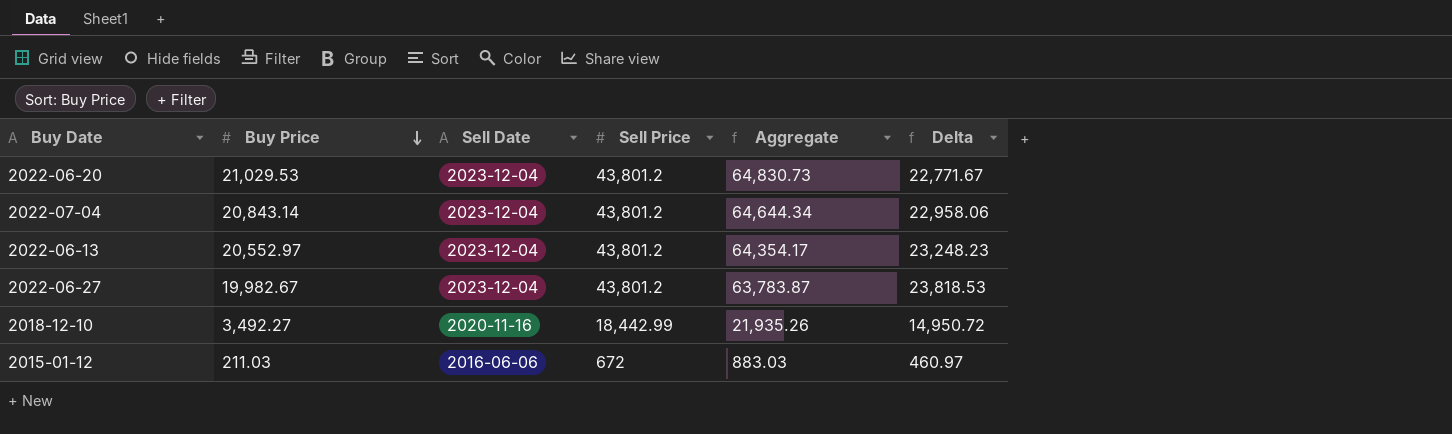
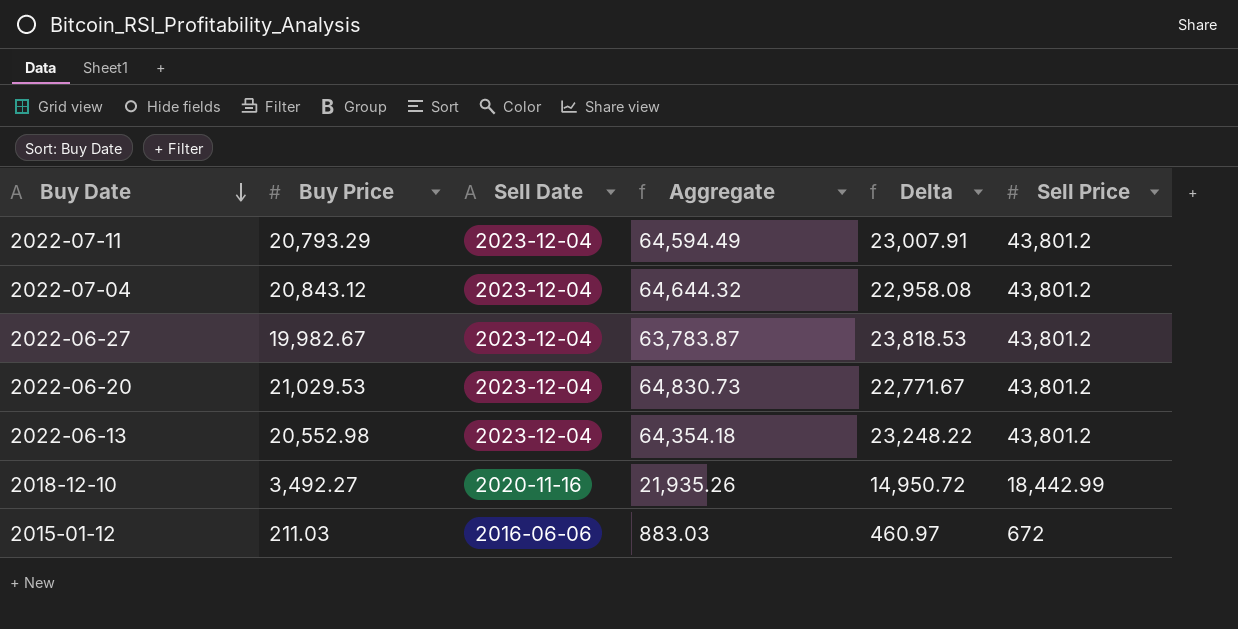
row order: Buy Price descending -> Buy Date descending
column Sell Price | position: 4 -> 6
row 2022-07-11: none -> 20,793.29 | 2023-12-04 | 64,594.49 | 23,007.91 | 43,801.2
2022-07-04 | Buy Price: 20,843.14 -> 20,843.12
2022-07-04 | Aggregate: 64,644.34 -> 64,644.32
2022-07-04 | Delta: 22,958.06 -> 22,958.08
2022-06-13 | Buy Price: 20,552.97 -> 20,552.98
2022-06-13 | Aggregate: 64,354.17 -> 64,354.18
2022-06-13 | Delta: 23,248.23 -> 23,248.22

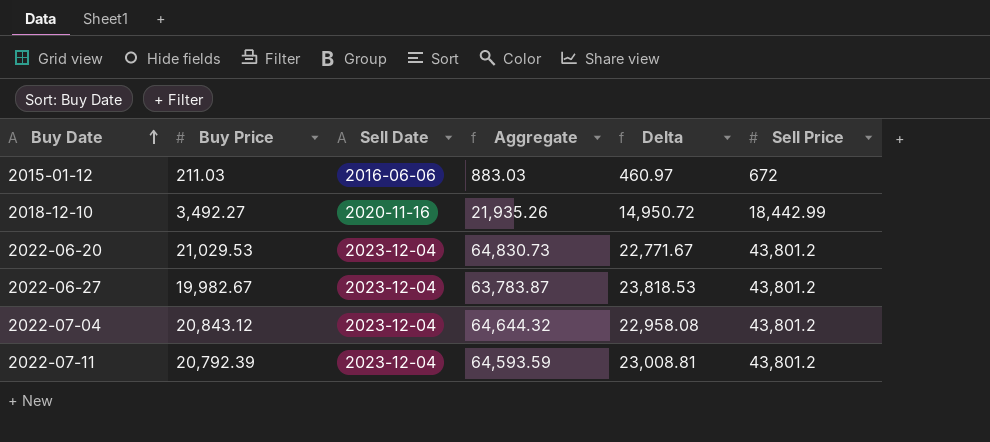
row order: Buy Date descending -> Buy Date ascending
row 2022-06-13: 20,552.98 | 2023-12-04 | 64,354.18 | 23,248.22 | 43,801.2 -> none
2022-07-11 | Buy Price: 20,793.29 -> 20,792.39
2022-07-11 | Aggregate: 64,594.49 -> 64,593.59
2022-07-11 | Delta: 23,007.91 -> 23,008.81

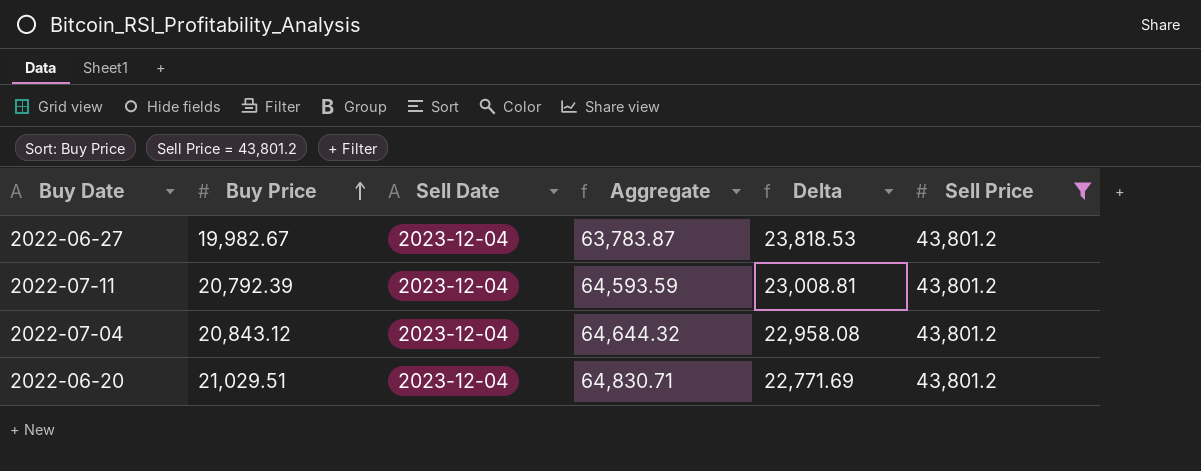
filter: none -> Sell Price = 43,801.2
row order: Buy Date ascending -> Buy Price ascending
2022-06-20 | Buy Price: 21,029.53 -> 21,029.51
2022-06-20 | Aggregate: 64,830.73 -> 64,830.71
2022-06-20 | Delta: 22,771.67 -> 22,771.69

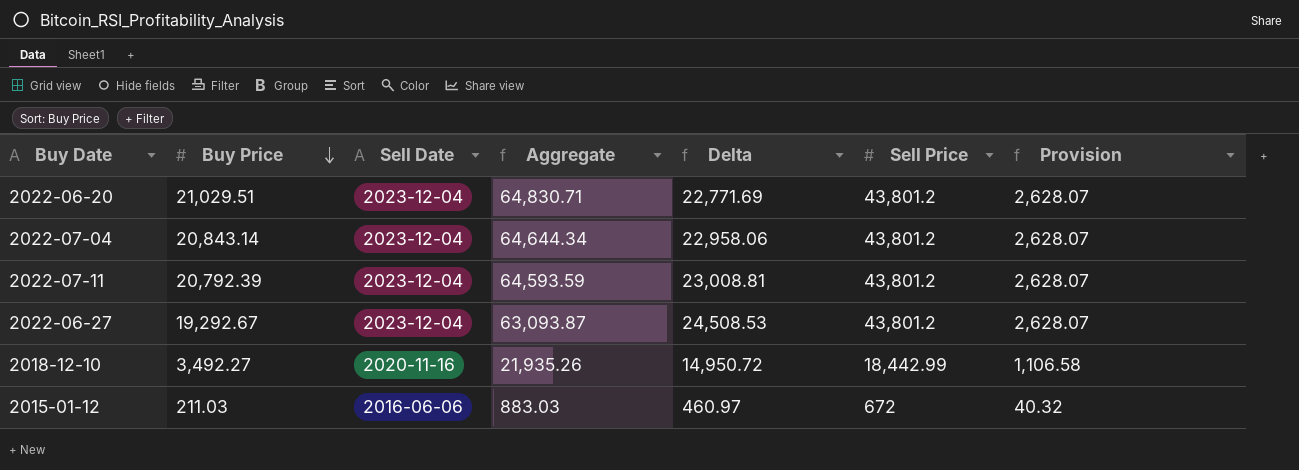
filter: Sell Price = 43,801.2 -> none
row order: Buy Price ascending -> Buy Price descending
column Provision | formula: none -> [Sell Price] * 0.06
2022-07-04 | Buy Price: 20,843.12 -> 20,843.14
2022-07-04 | Aggregate: 64,644.32 -> 64,644.34
2022-07-04 | Delta: 22,958.08 -> 22,958.06
2022-06-27 | Buy Price: 19,982.67 -> 19,292.67
2022-06-27 | Aggregate: 63,783.87 -> 63,093.87
2022-06-27 | Delta: 23,818.53 -> 24,508.53

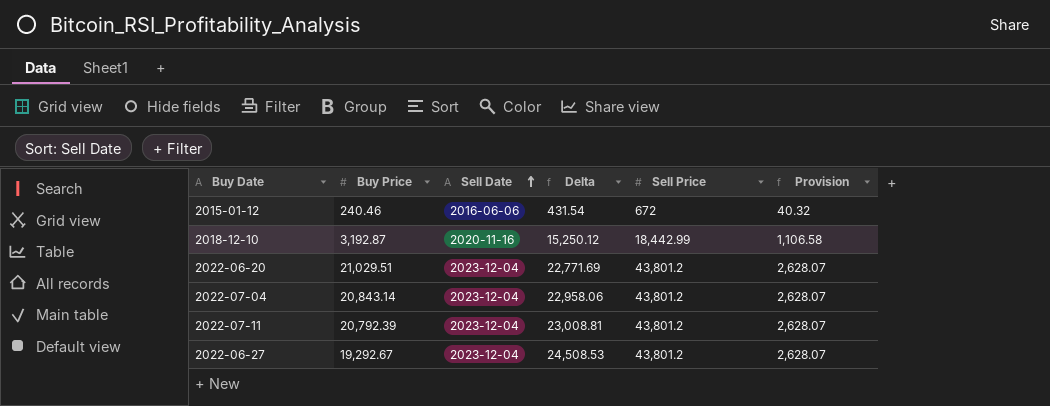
row order: Buy Price descending -> Sell Date ascending
column Aggregate | formula: [Buy Price] + [Sell Price] -> none
2015-01-12 | Buy Price: 211.03 -> 240.46
2015-01-12 | Delta: 460.97 -> 431.54
2018-12-10 | Buy Price: 3,492.27 -> 3,192.87
2018-12-10 | Delta: 14,950.72 -> 15,250.12

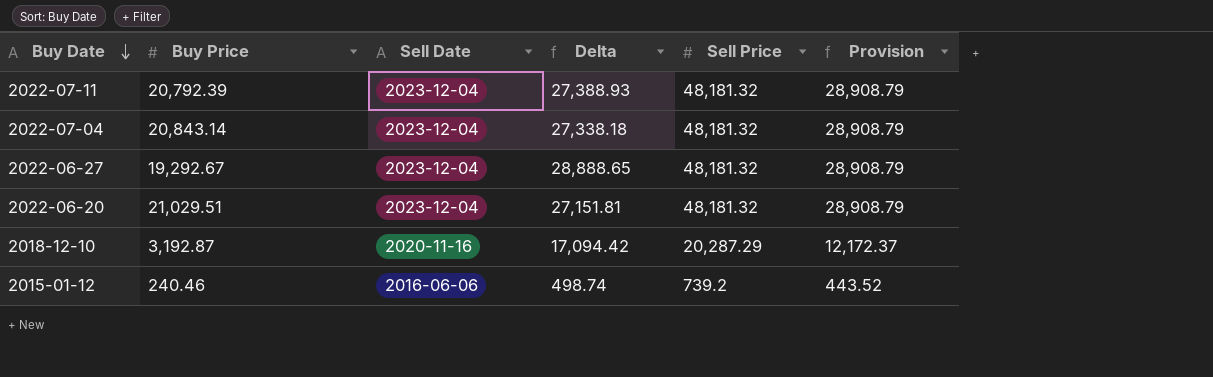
row order: Sell Date ascending -> Buy Date descending
column Provision | formula: [Sell Price] * 0.06 -> [Sell Price] * 0.6
2022-07-11 | Delta: 23,008.81 -> 27,388.93
2022-07-11 | Sell Price: 43,801.2 -> 48,181.32
2022-07-04 | Delta: 22,958.06 -> 27,338.18
2022-07-04 | Sell Price: 43,801.2 -> 48,181.32
2022-06-27 | Delta: 24,508.53 -> 28,888.65
2022-06-27 | Sell Price: 43,801.2 -> 48,181.32
2022-06-20 | Delta: 22,771.69 -> 27,151.81
2022-06-20 | Sell Price: 43,801.2 -> 48,181.32
2018-12-10 | Delta: 15,250.12 -> 17,094.42
2018-12-10 | Sell Price: 18,442.99 -> 20,287.29
2015-01-12 | Delta: 431.54 -> 498.74
2015-01-12 | Sell Price: 672 -> 739.2

